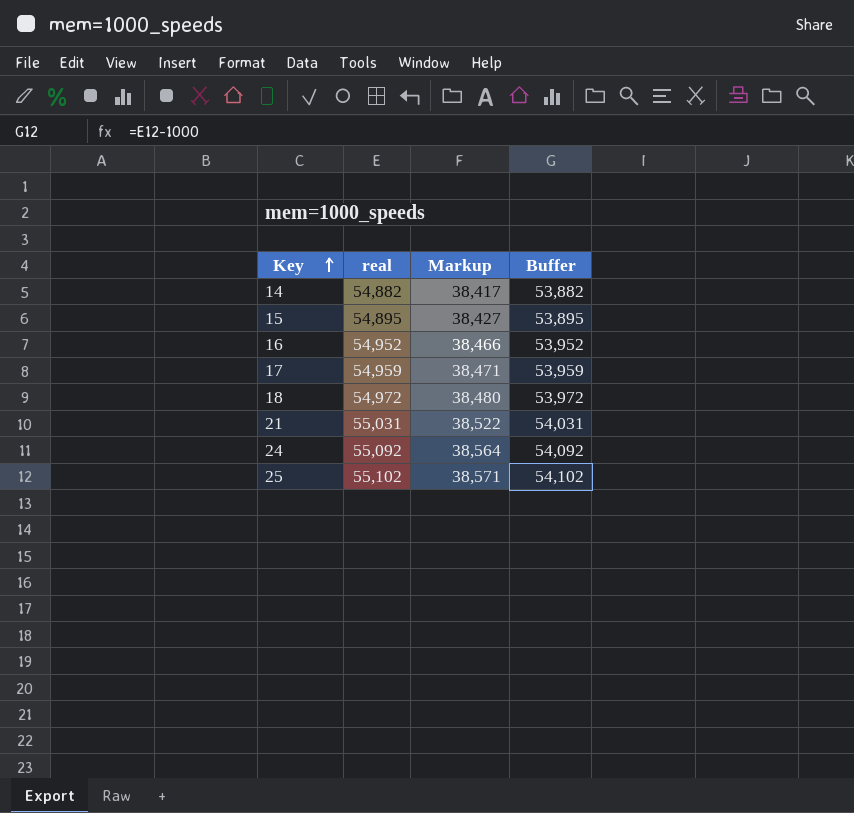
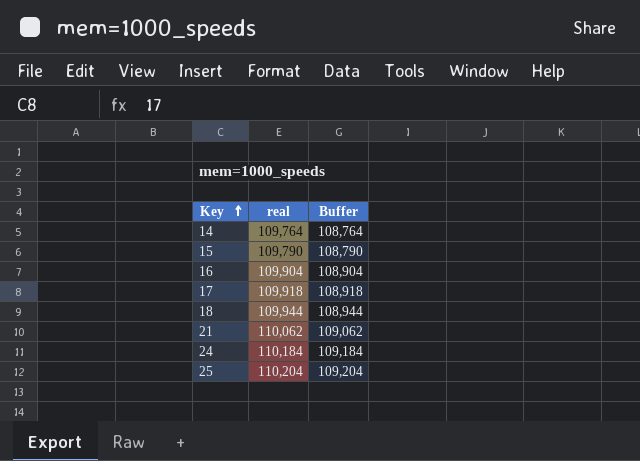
column Markup | formula: [real] * 0.7 -> none
14 | real: 54,882 -> 109,764
14 | Buffer: 53,882 -> 108,764
15 | real: 54,895 -> 109,790
15 | Buffer: 53,895 -> 108,790
16 | real: 54,952 -> 109,904
16 | Buffer: 53,952 -> 108,904
17 | real: 54,959 -> 109,918
17 | Buffer: 53,959 -> 108,918
18 | real: 54,972 -> 109,944
18 | Buffer: 53,972 -> 108,944
21 | real: 55,031 -> 110,062
21 | Buffer: 54,031 -> 109,062
24 | real: 55,092 -> 110,184
24 | Buffer: 54,092 -> 109,184
25 | real: 55,102 -> 110,204
25 | Buffer: 54,102 -> 109,204

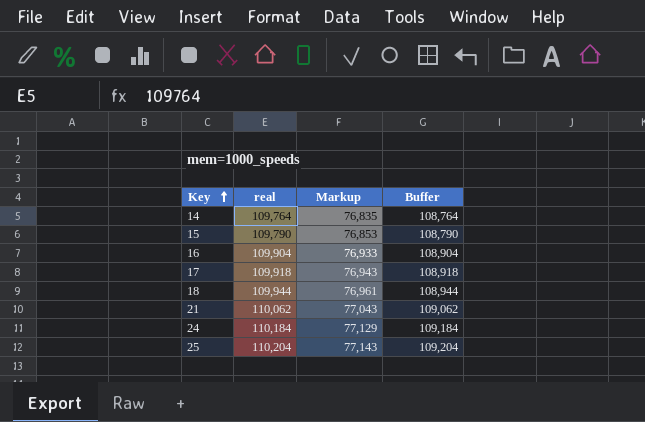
column Markup | formula: none -> [real] * 0.7

